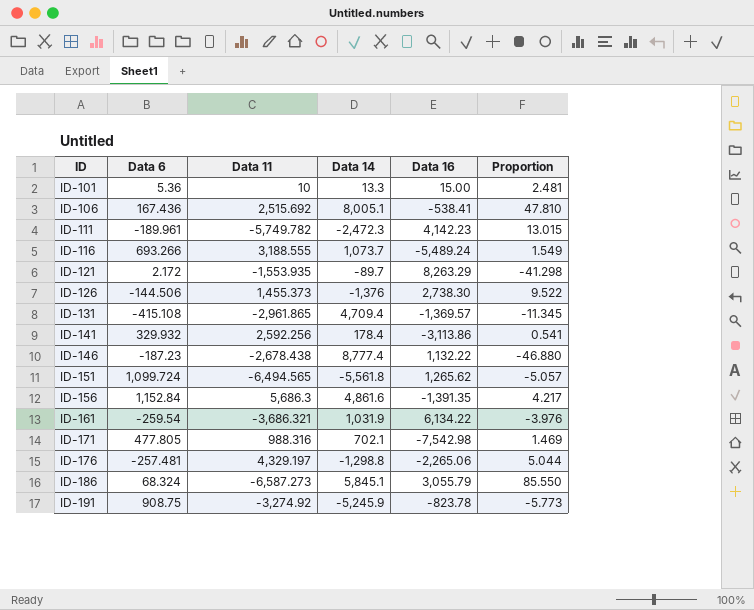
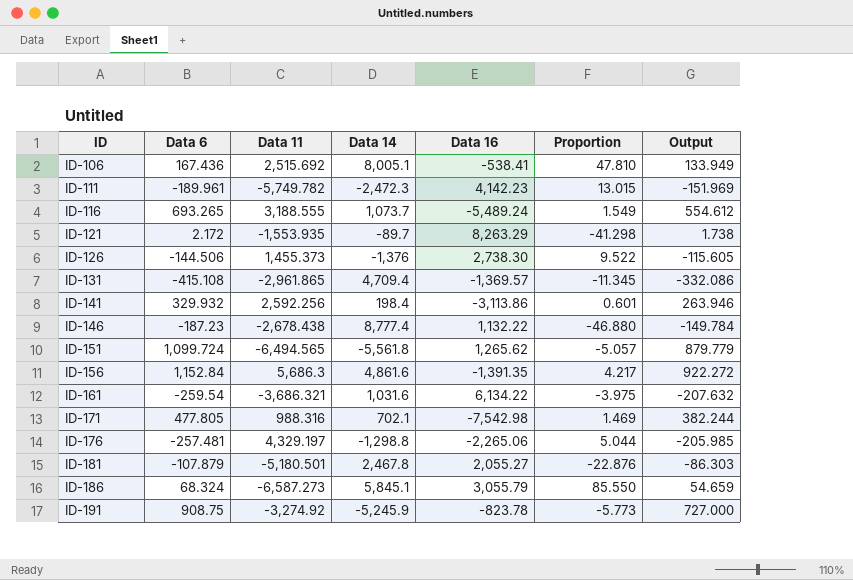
column Output | formula: none -> [Data 6] * 0.8
row ID-101: 5.36 | 10 | 13.3 | 15.00 | 2.481 -> none
ID-116 | Data 6: 693.266 -> 693.265
ID-141 | Data 14: 178.4 -> 198.4
ID-141 | Proportion: 0.541 -> 0.601
ID-161 | Data 14: 1,031.9 -> 1,031.6
ID-161 | Proportion: -3.976 -> -3.975
row ID-181: none -> -107.879 | -5,180.501 | 2,467.8 | 2,055.27 | -22.876 | -86.303

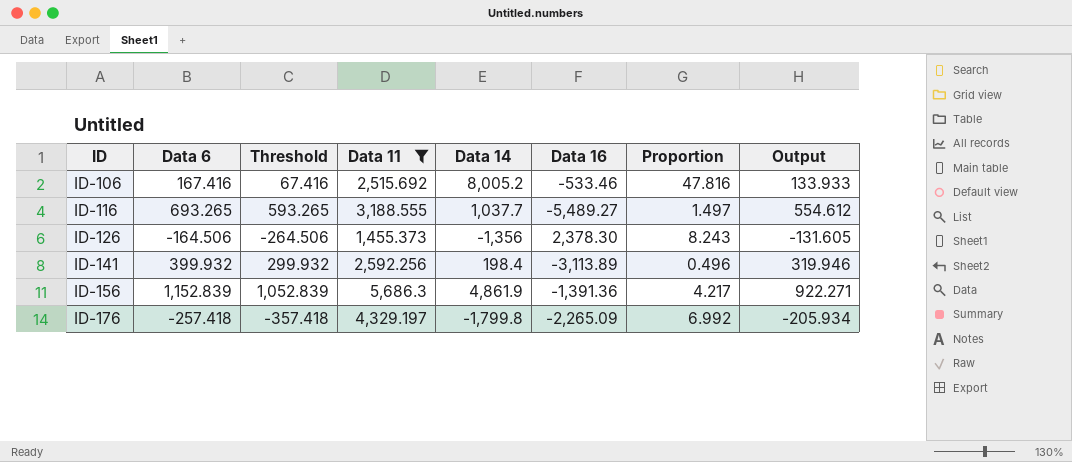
filter: none -> Data 11 >= 1,455.373
column Threshold | formula: none -> [Data 6] - 100
ID-106 | Data 6: 167.436 -> 167.416
ID-106 | Data 14: 8,005.1 -> 8,005.2
ID-106 | Data 16: -538.41 -> -533.46
ID-106 | Proportion: 47.810 -> 47.816
ID-106 | Output: 133.949 -> 133.933
ID-116 | Data 14: 1,073.7 -> 1,037.7
ID-116 | Data 16: -5,489.24 -> -5,489.27
ID-116 | Proportion: 1.549 -> 1.497
ID-126 | Data 6: -144.506 -> -164.506
ID-126 | Data 14: -1,376 -> -1,356
ID-126 | Data 16: 2,738.30 -> 2,378.30
ID-126 | Proportion: 9.522 -> 8.243
ID-126 | Output: -115.605 -> -131.605
ID-141 | Data 6: 329.932 -> 399.932
ID-141 | Data 16: -3,113.86 -> -3,113.89
ID-141 | Proportion: 0.601 -> 0.496
ID-141 | Output: 263.946 -> 319.946
ID-156 | Data 6: 1,152.84 -> 1,152.839
ID-156 | Data 14: 4,861.6 -> 4,861.9
ID-156 | Data 16: -1,391.35 -> -1,391.36
ID-156 | Output: 922.272 -> 922.271
ID-176 | Data 6: -257.481 -> -257.418
ID-176 | Data 14: -1,298.8 -> -1,799.8
ID-176 | Data 16: -2,265.06 -> -2,265.09
ID-176 | Proportion: 5.044 -> 6.992
ID-176 | Output: -205.985 -> -205.934

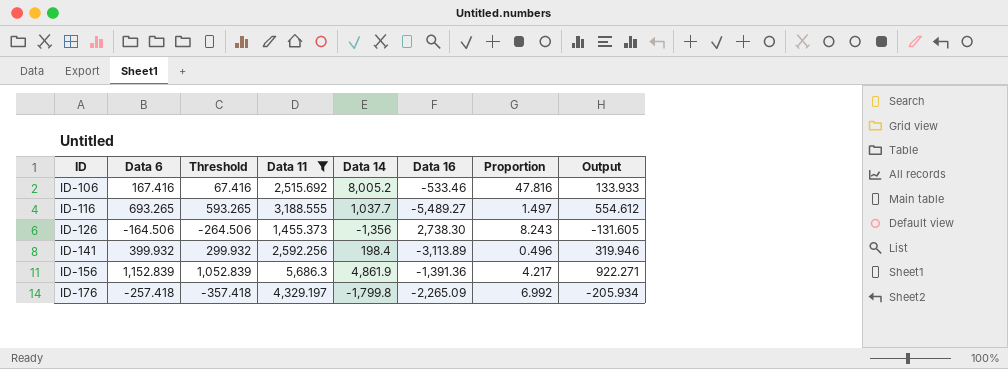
ID-126 | Data 16: 2,378.30 -> 2,738.30

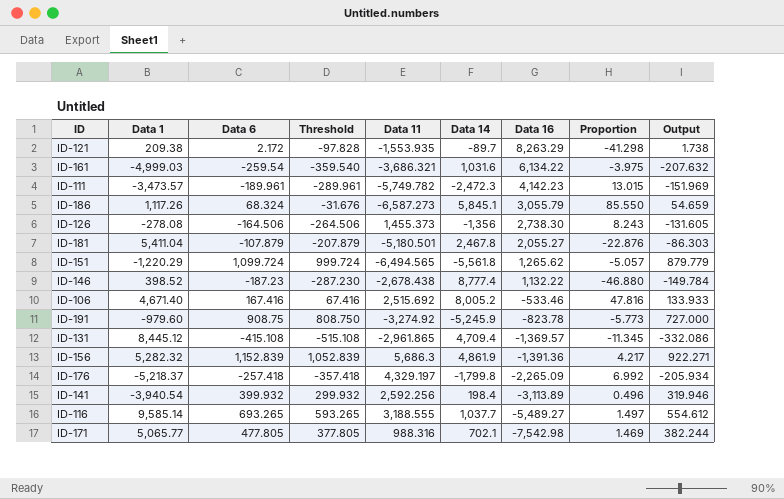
filter: Data 11 >= 1,455.373 -> none
row order: ID ascending -> Data 16 descending
column Data 1 | position: none -> 2

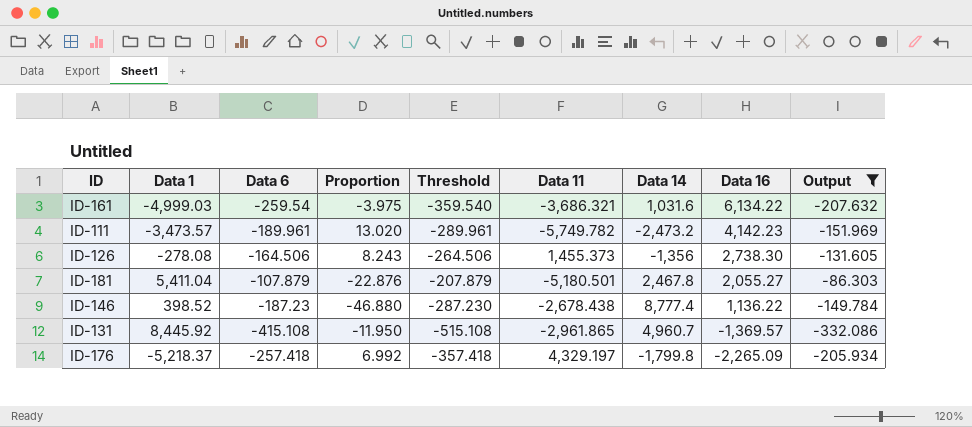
filter: none -> Output <= -86.303
column Proportion | position: 8 -> 4
ID-111 | Proportion: 13.015 -> 13.020
ID-111 | Data 14: -2,472.3 -> -2,473.2
ID-146 | Data 16: 1,132.22 -> 1,136.22
ID-131 | Data 1: 8,445.12 -> 8,445.92
ID-131 | Proportion: -11.345 -> -11.950
ID-131 | Data 14: 4,709.4 -> 4,960.7

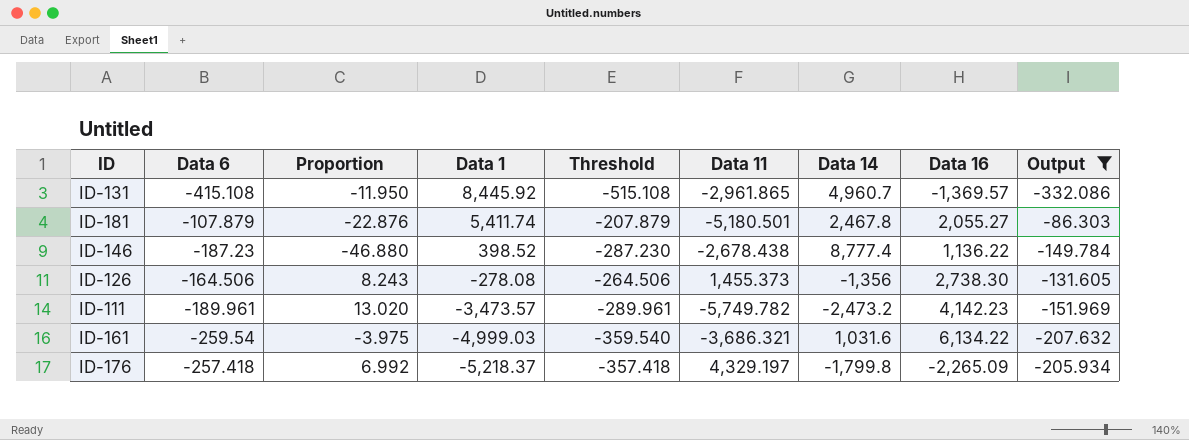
row order: Data 16 descending -> Data 1 descending
column Data 1 | position: 2 -> 4
ID-181 | Data 1: 5,411.04 -> 5,411.74

